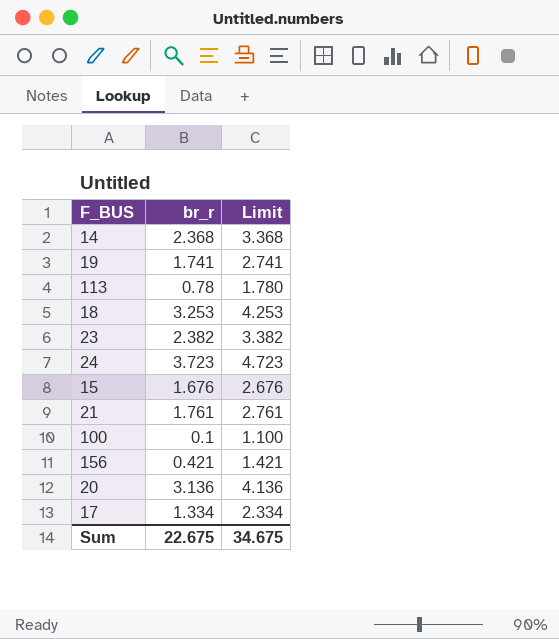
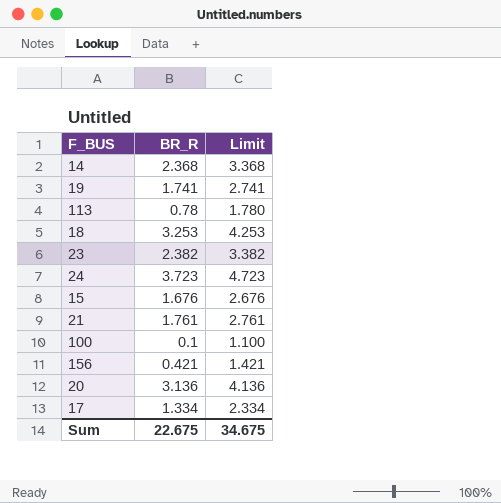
column name: br_r -> BR_R

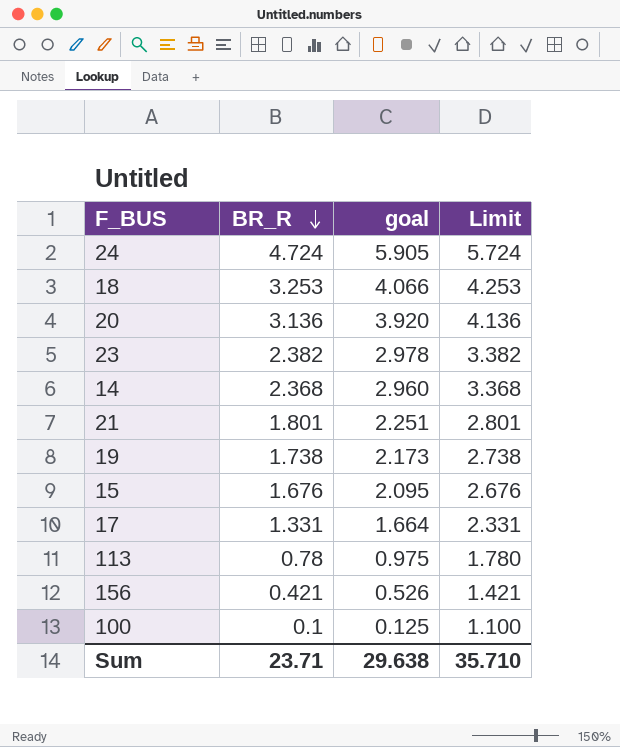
row order: none -> BR_R descending
column goal | formula: none -> [BR_R] * 1.25
24 | BR_R: 3.723 -> 4.724
24 | Limit: 4.723 -> 5.724
21 | BR_R: 1.761 -> 1.801
21 | Limit: 2.761 -> 2.801
19 | BR_R: 1.741 -> 1.738
19 | Limit: 2.741 -> 2.738
17 | BR_R: 1.334 -> 1.331
17 | Limit: 2.334 -> 2.331
Sum | BR_R: 22.675 -> 23.71
Sum | Limit: 34.675 -> 35.710

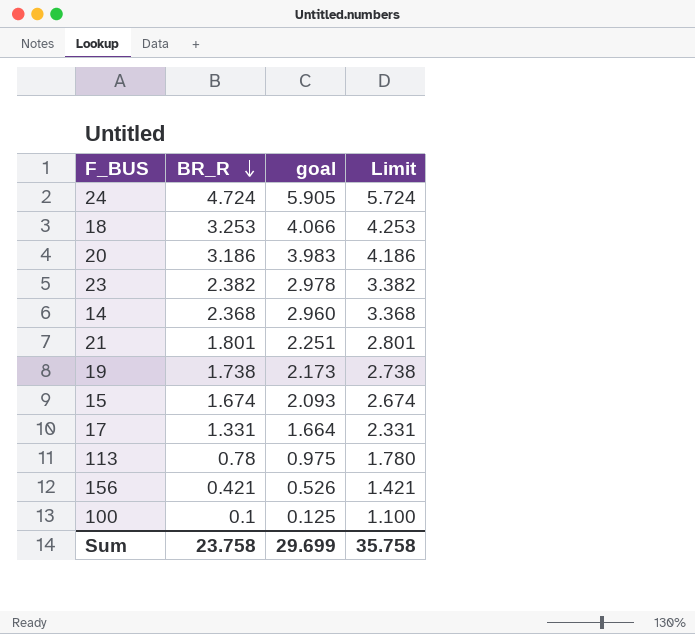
20 | BR_R: 3.136 -> 3.186
20 | goal: 3.920 -> 3.983
20 | Limit: 4.136 -> 4.186
15 | BR_R: 1.676 -> 1.674
15 | goal: 2.095 -> 2.093
15 | Limit: 2.676 -> 2.674
Sum | BR_R: 23.71 -> 23.758
Sum | goal: 29.638 -> 29.699
Sum | Limit: 35.710 -> 35.758

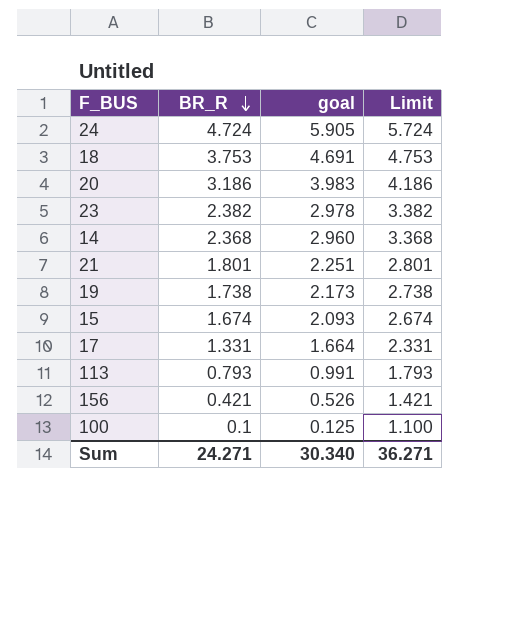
18 | BR_R: 3.253 -> 3.753
18 | goal: 4.066 -> 4.691
18 | Limit: 4.253 -> 4.753
113 | BR_R: 0.78 -> 0.793
113 | goal: 0.975 -> 0.991
113 | Limit: 1.780 -> 1.793
Sum | BR_R: 23.758 -> 24.271
Sum | goal: 29.699 -> 30.340
Sum | Limit: 35.758 -> 36.271

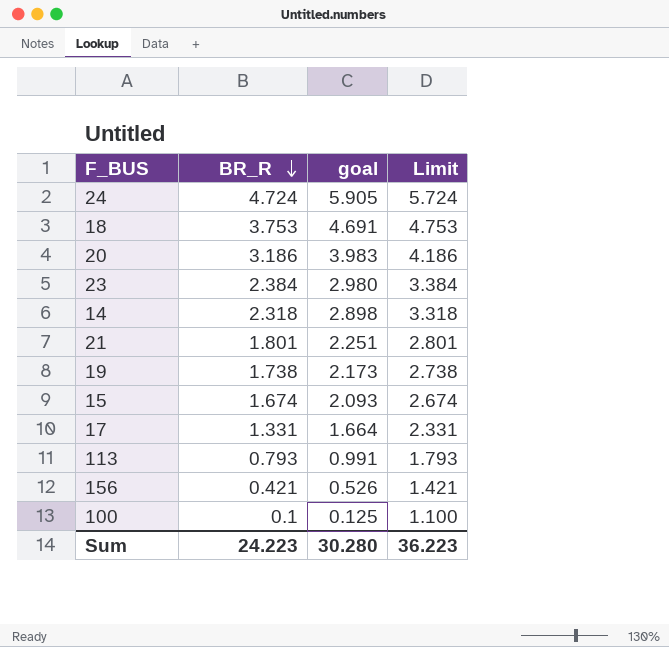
23 | BR_R: 2.382 -> 2.384
23 | goal: 2.978 -> 2.980
23 | Limit: 3.382 -> 3.384
14 | BR_R: 2.368 -> 2.318
14 | goal: 2.960 -> 2.898
14 | Limit: 3.368 -> 3.318
Sum | BR_R: 24.271 -> 24.223
Sum | goal: 30.340 -> 30.280
Sum | Limit: 36.271 -> 36.223

